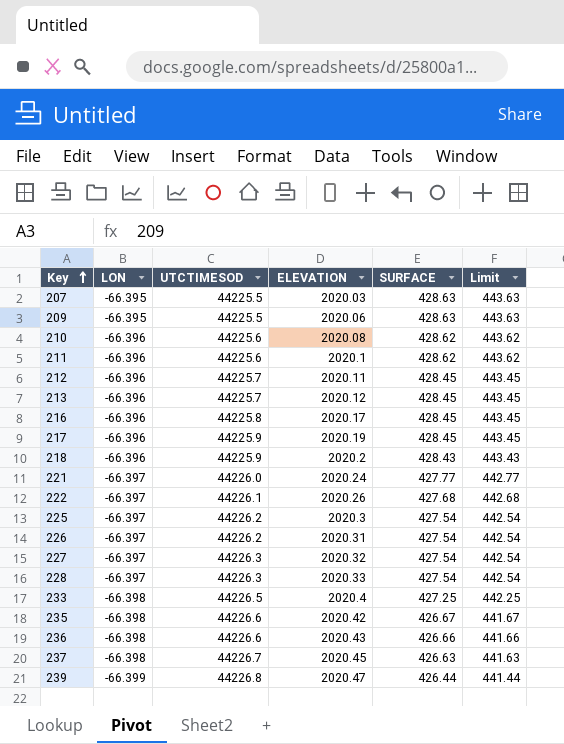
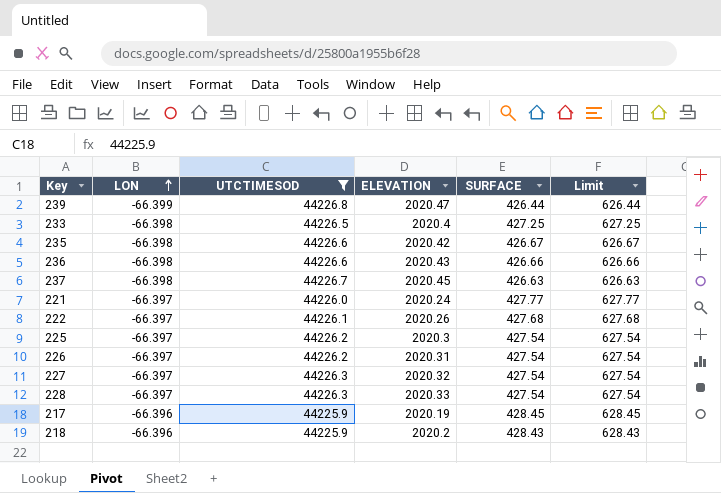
filter: none -> UTCTIMESOD >= 44225.9
row order: Key ascending -> LON ascending
column Limit | formula: [SURFACE] + 15 -> [SURFACE] + 200

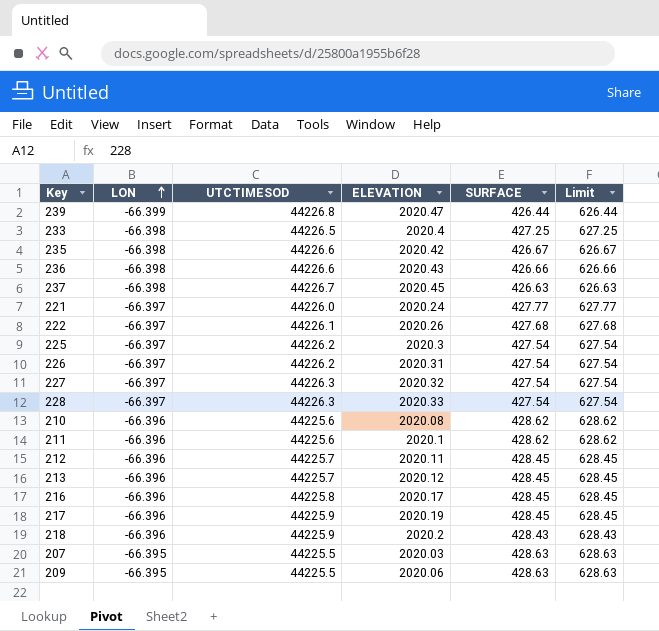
filter: UTCTIMESOD >= 44225.9 -> none

